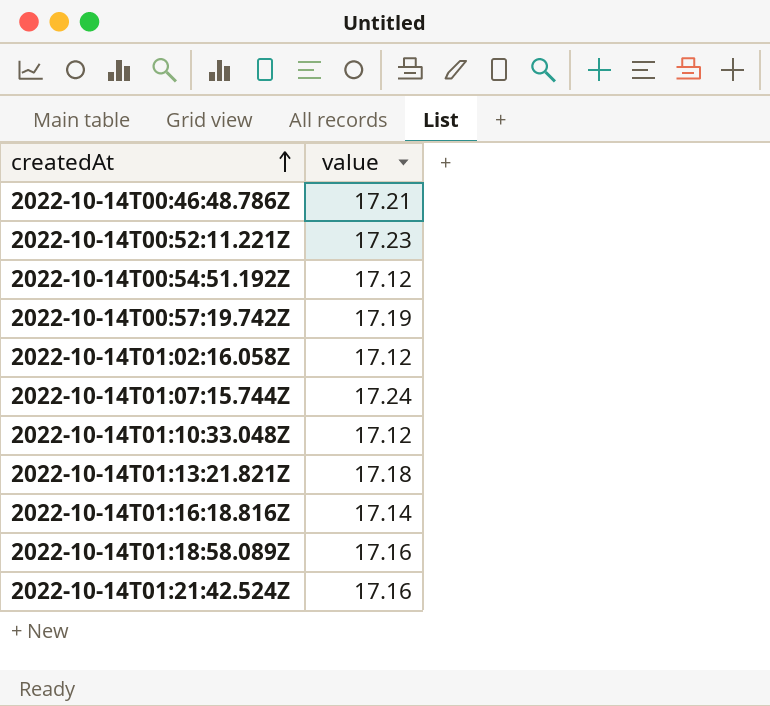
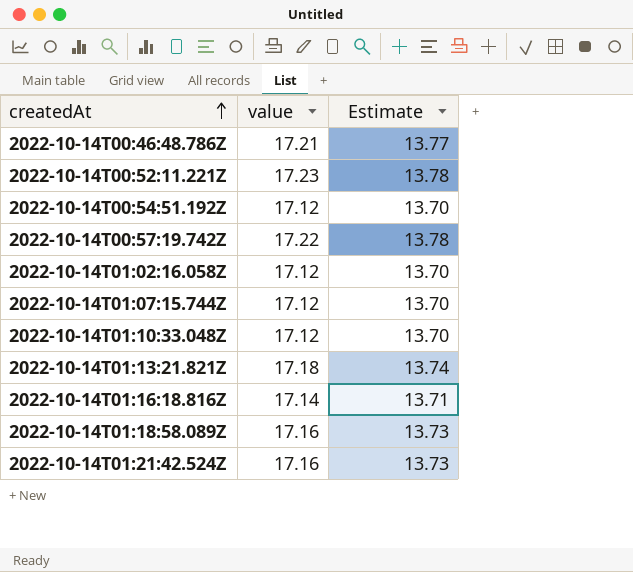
column Estimate | formula: none -> [value] * 0.8
2022-10-14T00:57:19.742Z | value: 17.19 -> 17.22
2022-10-14T01:07:15.744Z | value: 17.24 -> 17.12

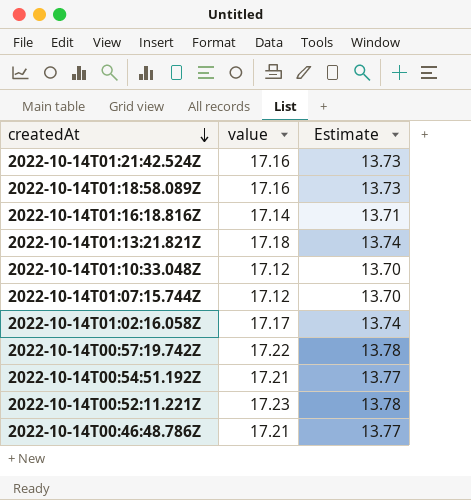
row order: createdAt ascending -> createdAt descending
2022-10-14T01:02:16.058Z | value: 17.12 -> 17.17
2022-10-14T01:02:16.058Z | Estimate: 13.70 -> 13.74
2022-10-14T00:54:51.192Z | value: 17.12 -> 17.21
2022-10-14T00:54:51.192Z | Estimate: 13.70 -> 13.77

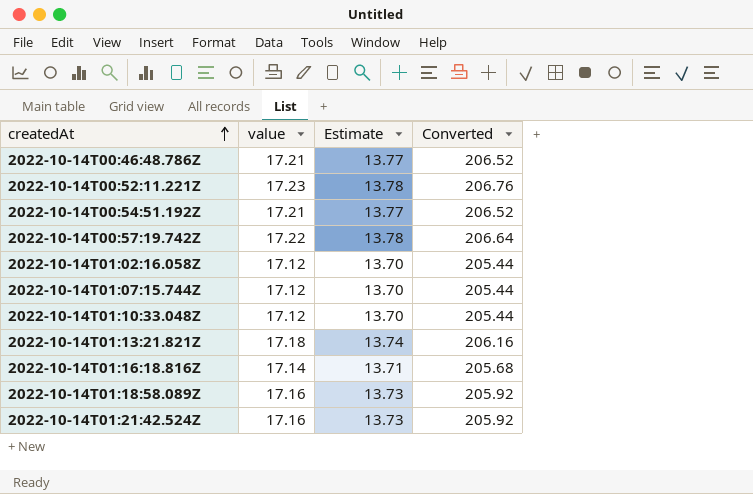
row order: createdAt descending -> createdAt ascending
column Converted | formula: none -> [value] * 12
2022-10-14T01:02:16.058Z | value: 17.17 -> 17.12
2022-10-14T01:02:16.058Z | Estimate: 13.74 -> 13.70

